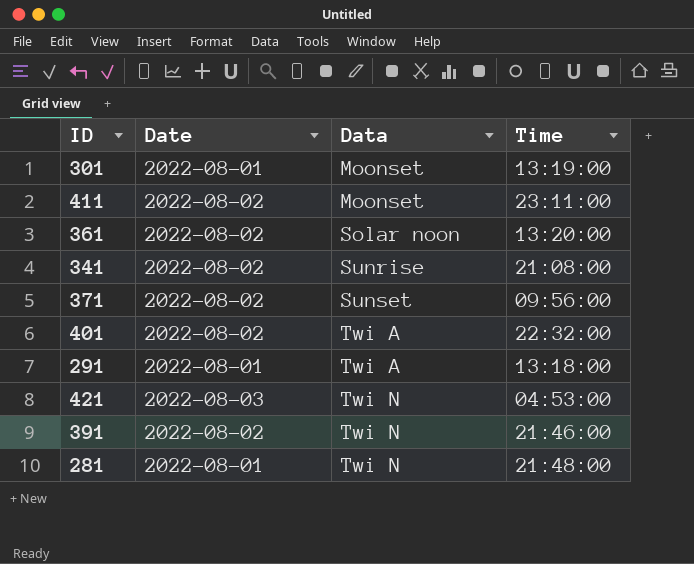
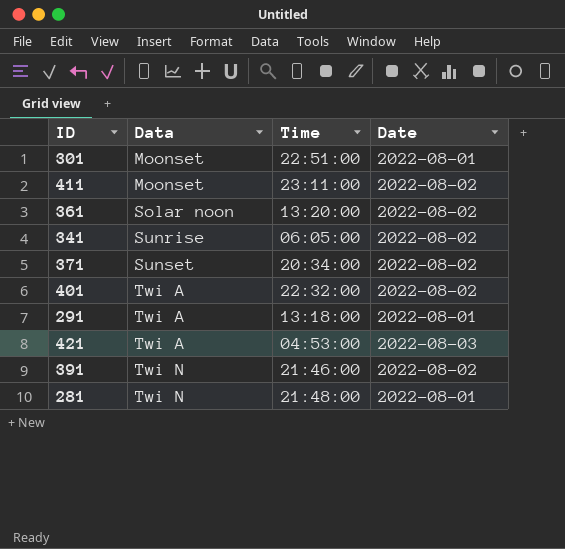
column Date | position: 2 -> 4
301 | Time: 13:19:00 -> 22:51:00
341 | Time: 21:08:00 -> 06:05:00
371 | Time: 09:56:00 -> 20:34:00
421 | Data: Twi N -> Twi A

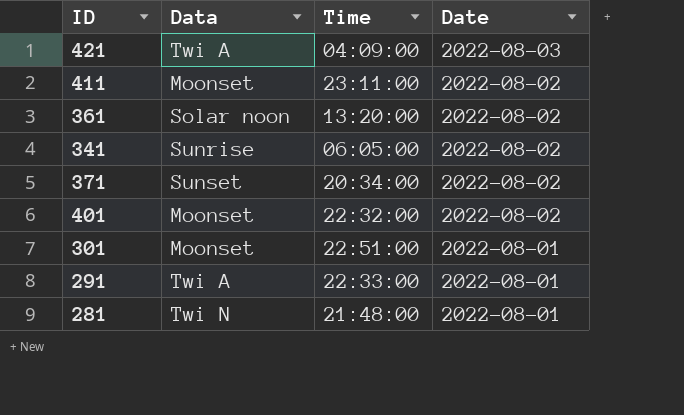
row order: Data ascending -> Date descending
row 391: Twi N | 21:46:00 | 2022-08-02 -> none
421 | Time: 04:53:00 -> 04:09:00
401 | Data: Twi A -> Moonset
291 | Time: 13:18:00 -> 22:33:00

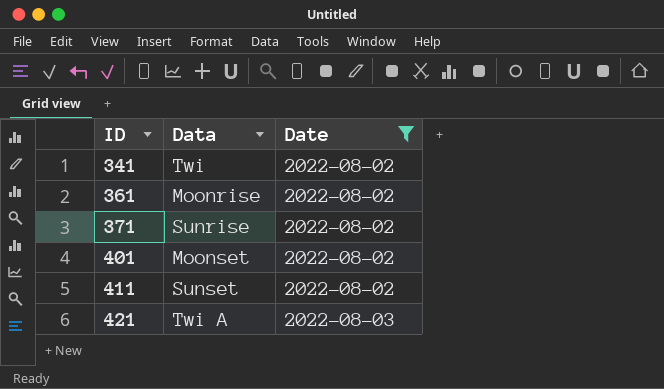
filter: none -> Date != 2022-08-01
row order: Date descending -> ID ascending
column Time | position: 3 -> none
341 | Data: Sunrise -> Twi
361 | Data: Solar noon -> Moonrise
371 | Data: Sunset -> Sunrise
411 | Data: Moonset -> Sunset

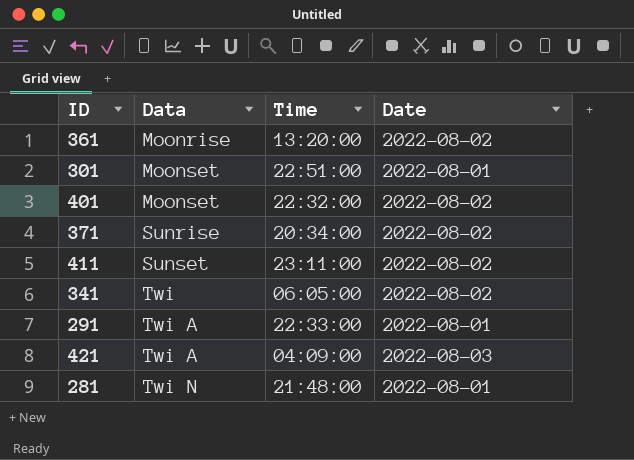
filter: Date != 2022-08-01 -> none
row order: ID ascending -> Data ascending
column Time | position: none -> 3

